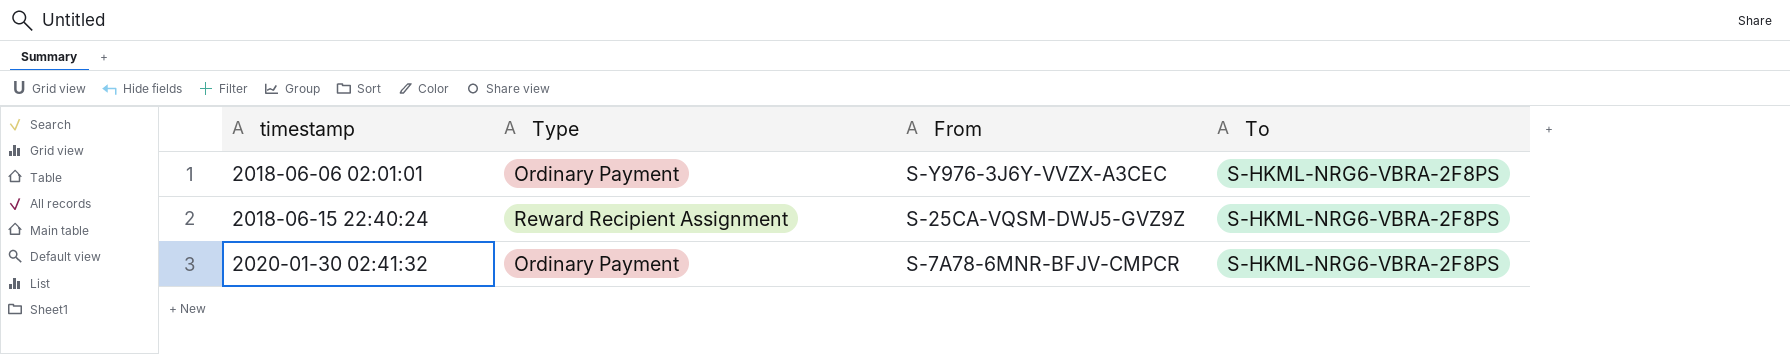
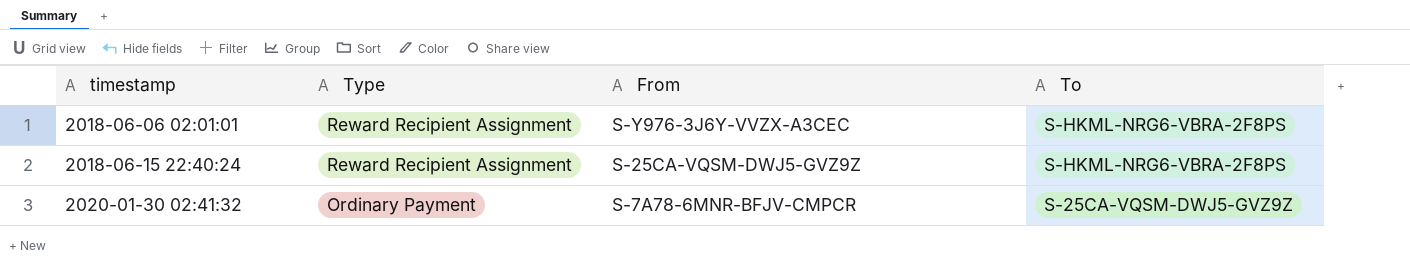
2018-06-06 02:01:01 | Type: Ordinary Payment -> Reward Recipient Assignment
2020-01-30 02:41:32 | To: S-HKML-NRG6-VBRA-2F8PS -> S-25CA-VQSM-DWJ5-GVZ9Z

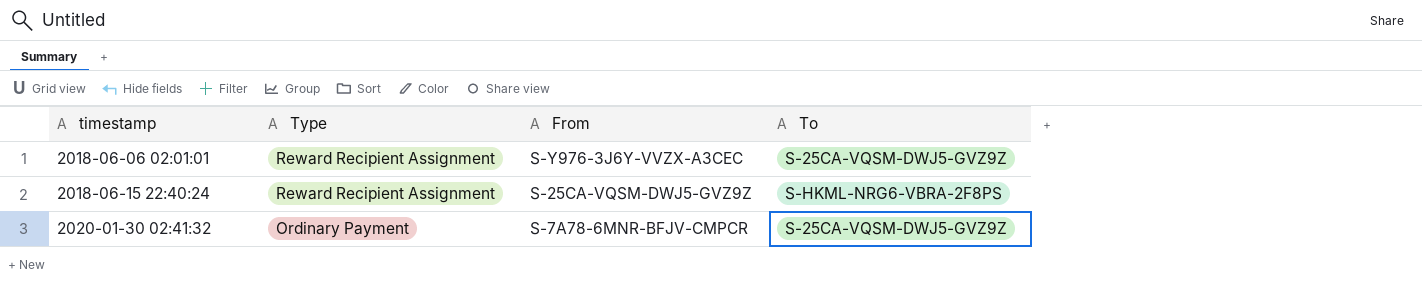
2018-06-06 02:01:01 | To: S-HKML-NRG6-VBRA-2F8PS -> S-25CA-VQSM-DWJ5-GVZ9Z

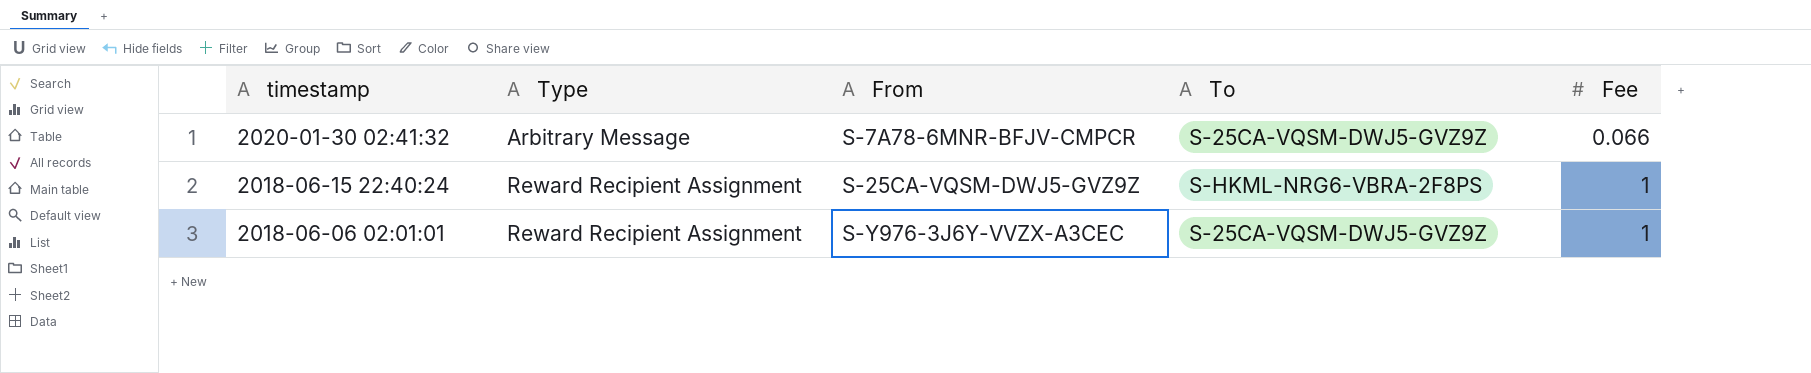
row order: timestamp ascending -> timestamp descending
column Fee | position: none -> 5
2020-01-30 02:41:32 | Type: Ordinary Payment -> Arbitrary Message

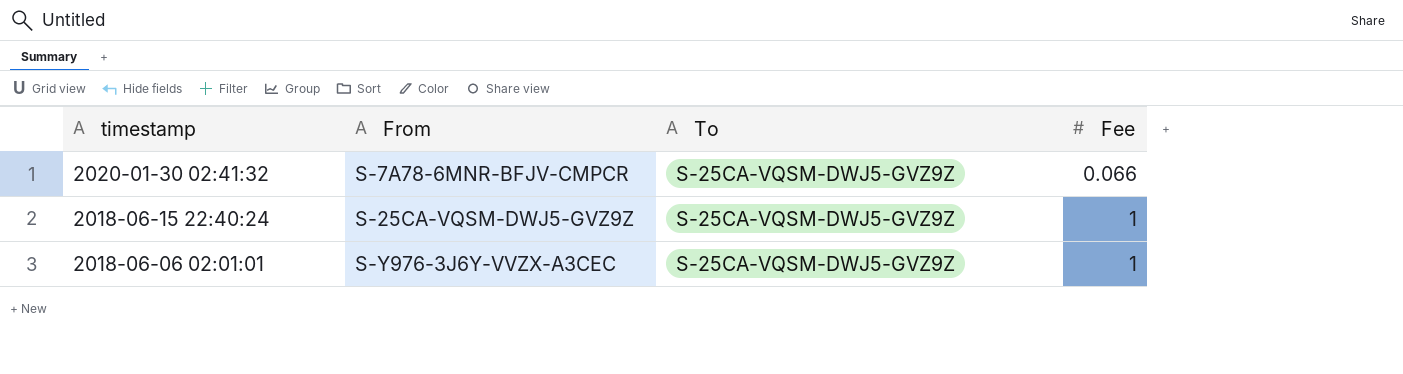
column Type | position: 2 -> none
2018-06-15 22:40:24 | To: S-HKML-NRG6-VBRA-2F8PS -> S-25CA-VQSM-DWJ5-GVZ9Z

